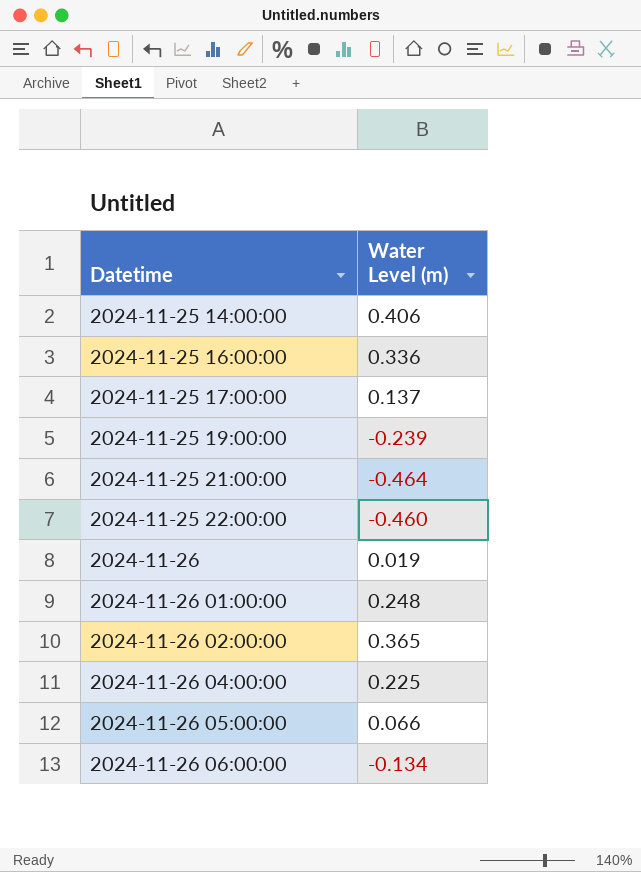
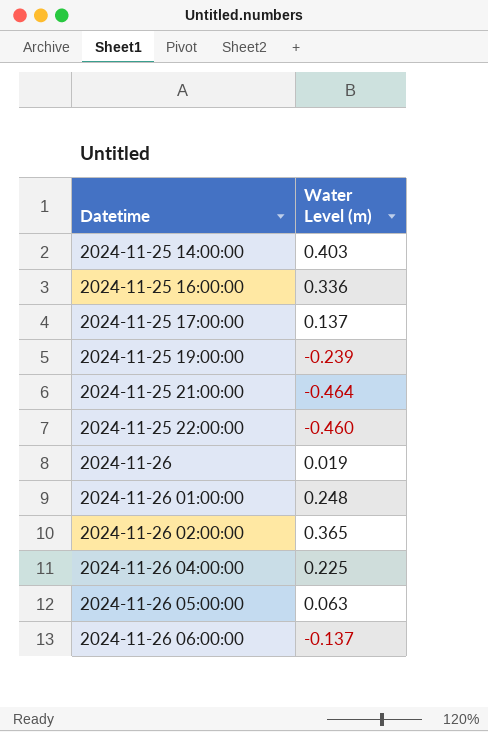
2024-11-25 14:00:00 | Water Level (m): 0.406 -> 0.403
2024-11-26 05:00:00 | Water Level (m): 0.066 -> 0.063
2024-11-26 06:00:00 | Water Level (m): -0.134 -> -0.137

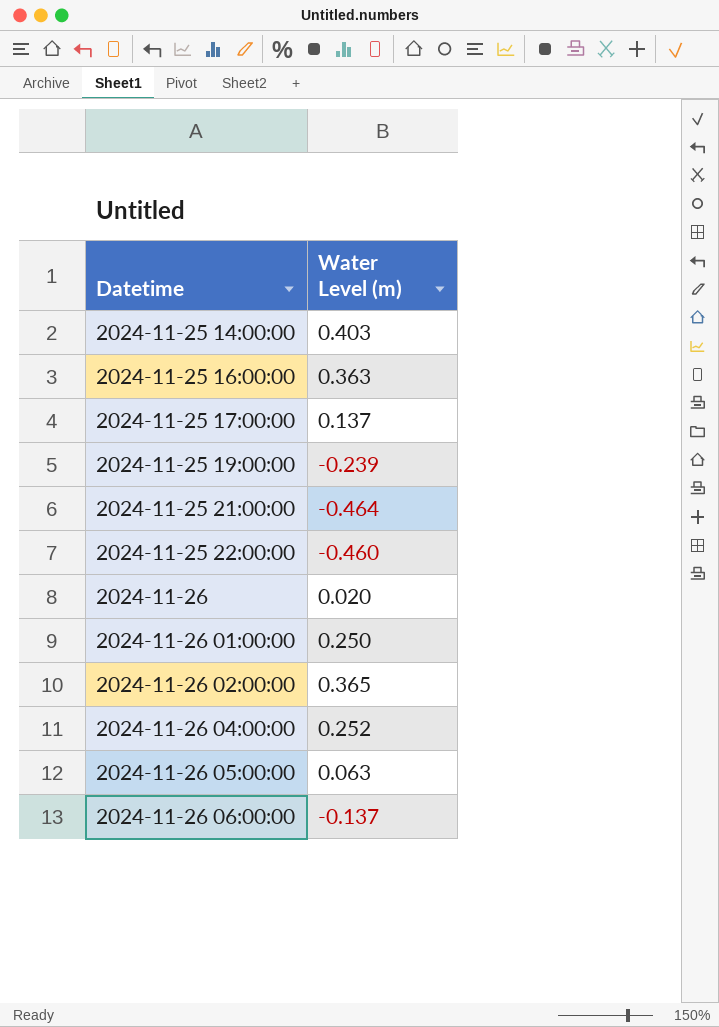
2024-11-25 16:00:00 | Water Level (m): 0.336 -> 0.363
2024-11-26 | Water Level (m): 0.019 -> 0.020
2024-11-26 01:00:00 | Water Level (m): 0.248 -> 0.250
2024-11-26 04:00:00 | Water Level (m): 0.225 -> 0.252

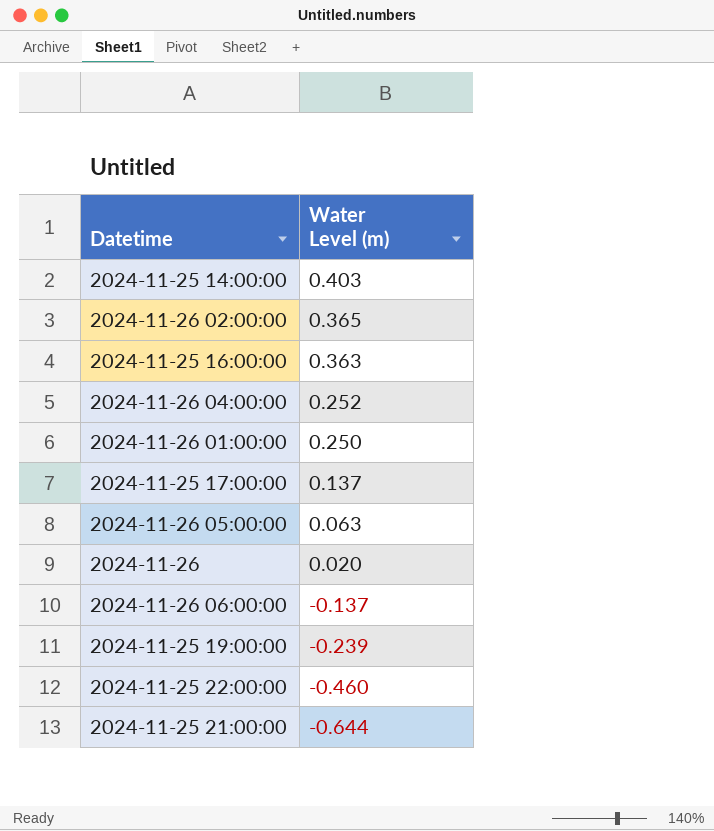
row order: Datetime ascending -> Water Level (m) descending
2024-11-25 21:00:00 | Water Level (m): -0.464 -> -0.644

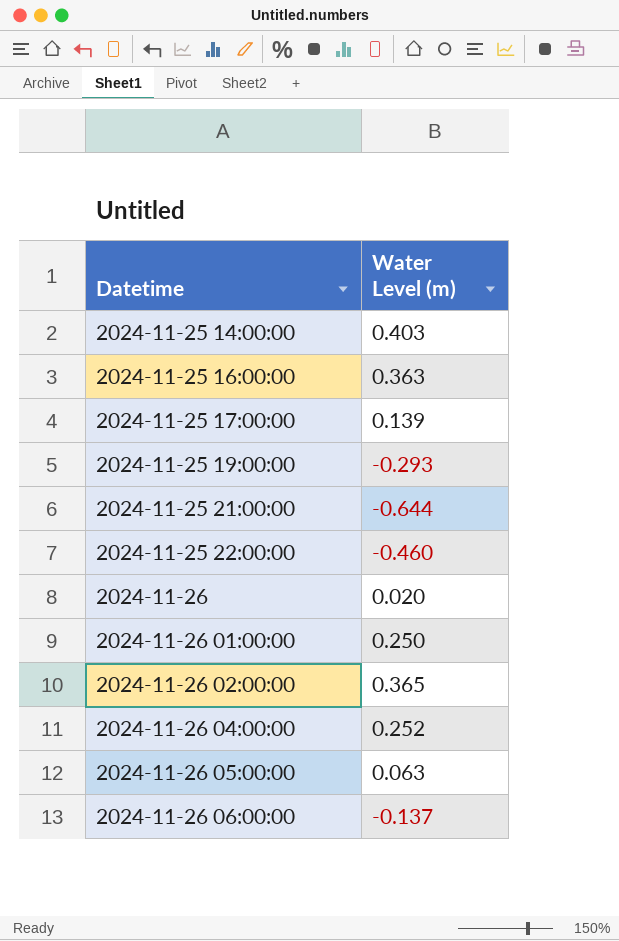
row order: Water Level (m) descending -> Datetime ascending
2024-11-25 17:00:00 | Water Level (m): 0.137 -> 0.139
2024-11-25 19:00:00 | Water Level (m): -0.239 -> -0.293

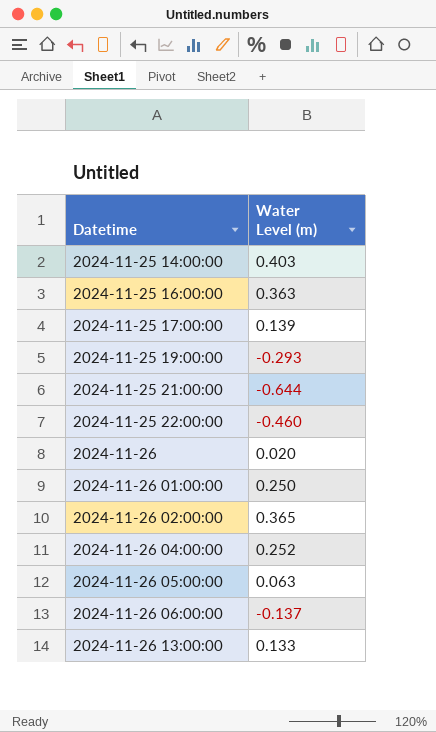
row 2024-11-26 13:00:00: none -> 0.133

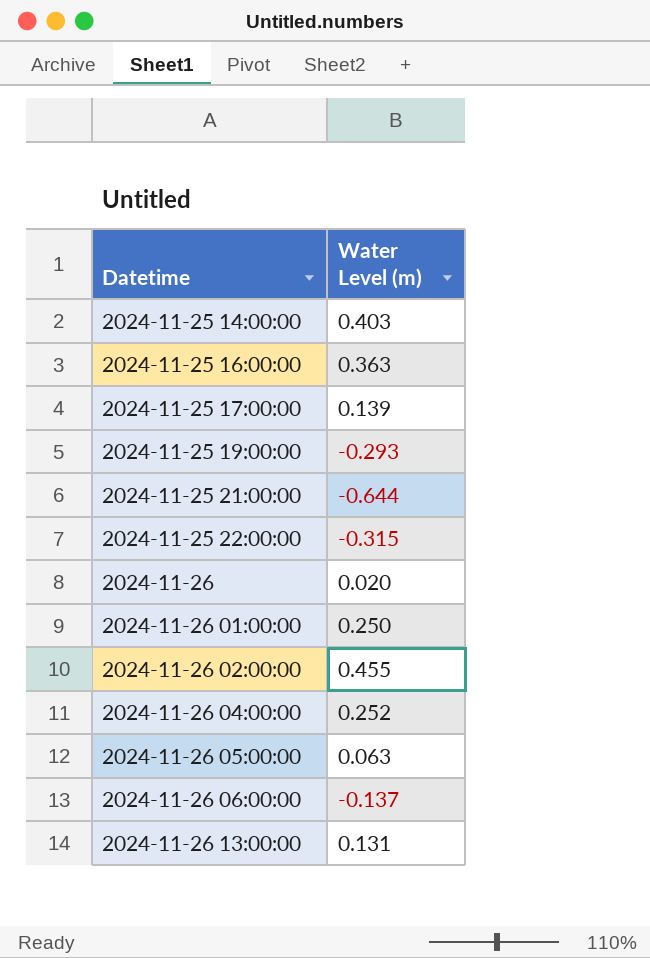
2024-11-25 22:00:00 | Water Level (m): -0.460 -> -0.315
2024-11-26 02:00:00 | Water Level (m): 0.365 -> 0.455
2024-11-26 13:00:00 | Water Level (m): 0.133 -> 0.131

